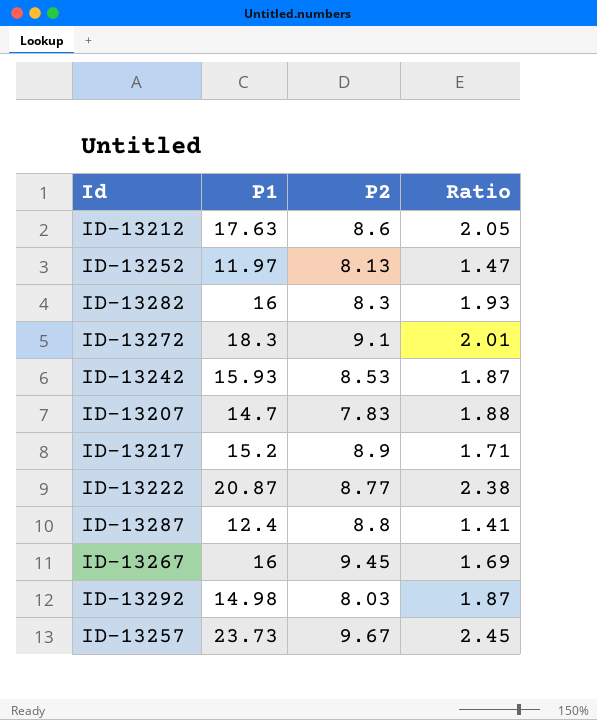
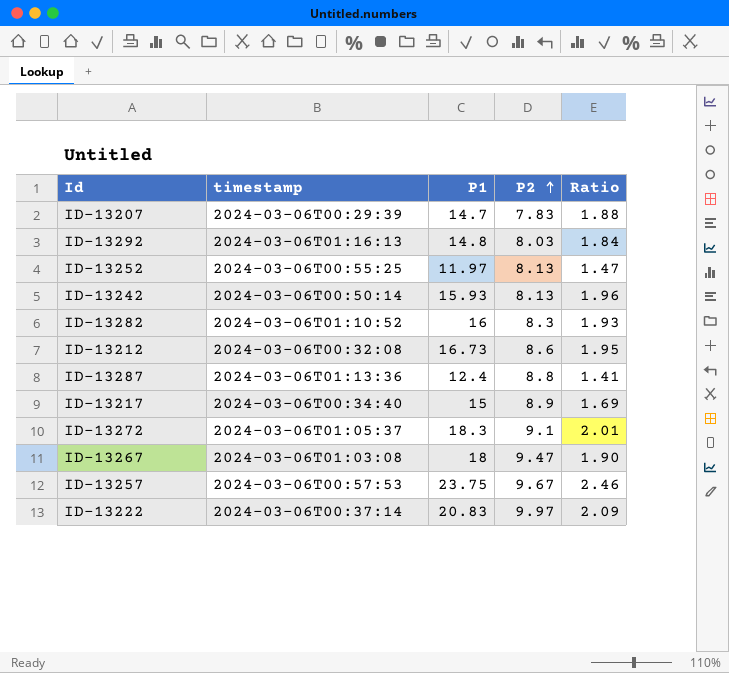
row order: none -> P2 ascending
column timestamp | position: none -> 2
ID-13292 | P1: 14.98 -> 14.8
ID-13292 | Ratio: 1.87 -> 1.84
ID-13242 | P2: 8.53 -> 8.13
ID-13242 | Ratio: 1.87 -> 1.96
ID-13212 | P1: 17.63 -> 16.73
ID-13212 | Ratio: 2.05 -> 1.95
ID-13217 | P1: 15.2 -> 15
ID-13217 | Ratio: 1.71 -> 1.69
ID-13267 | P1: 16 -> 18
ID-13267 | P2: 9.45 -> 9.47
ID-13267 | Ratio: 1.69 -> 1.90
ID-13257 | P1: 23.73 -> 23.75
ID-13257 | Ratio: 2.45 -> 2.46
ID-13222 | P1: 20.87 -> 20.83
ID-13222 | P2: 8.77 -> 9.97
ID-13222 | Ratio: 2.38 -> 2.09

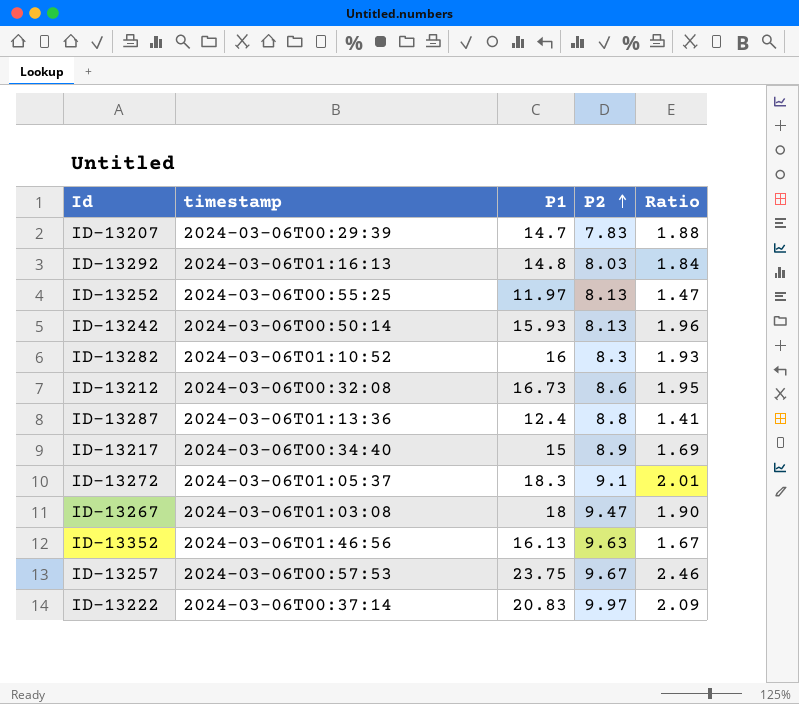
row ID-13352: none -> 2024-03-06T01:46:56 | 16.13 | 9.63 | 1.67

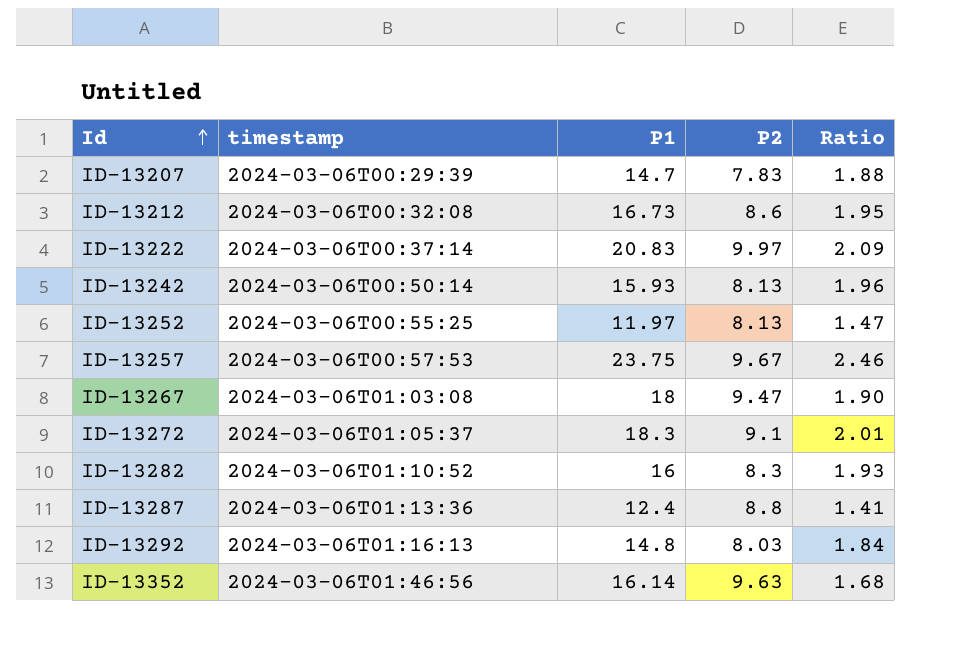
row order: P2 ascending -> Id ascending
row ID-13217: 2024-03-06T00:34:40 | 15 | 8.9 | 1.69 -> none
ID-13352 | P1: 16.13 -> 16.14
ID-13352 | Ratio: 1.67 -> 1.68

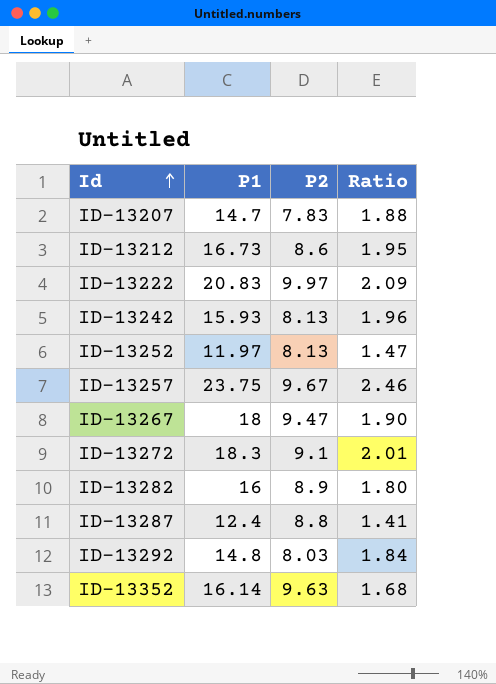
column timestamp | position: 2 -> none
ID-13282 | P2: 8.3 -> 8.9
ID-13282 | Ratio: 1.93 -> 1.80

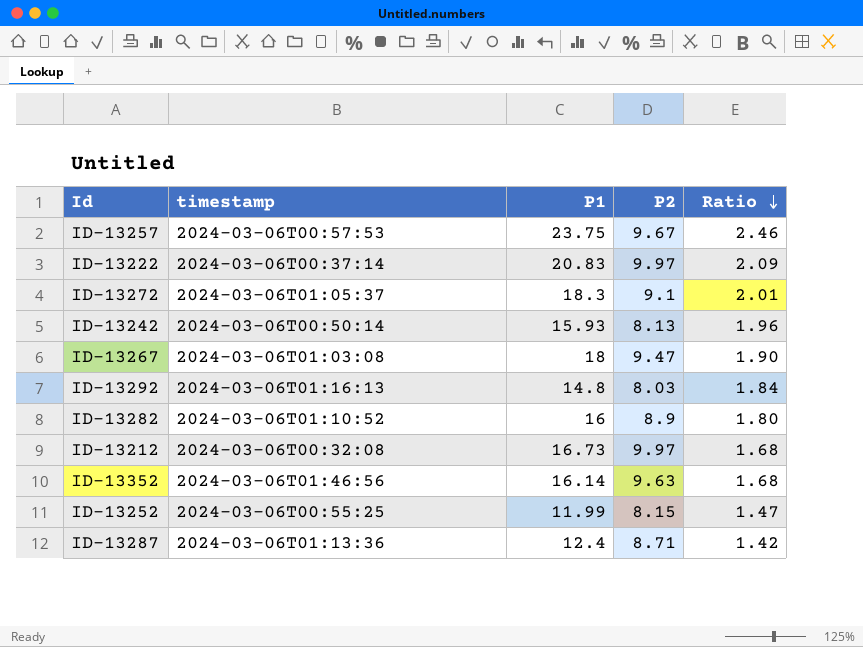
row order: Id ascending -> Ratio descending
column timestamp | position: none -> 2
row ID-13207: 14.7 | 7.83 | 1.88 -> none
ID-13212 | P2: 8.6 -> 9.97
ID-13212 | Ratio: 1.95 -> 1.68
ID-13252 | P1: 11.97 -> 11.99
ID-13252 | P2: 8.13 -> 8.15
ID-13287 | P2: 8.8 -> 8.71
ID-13287 | Ratio: 1.41 -> 1.42

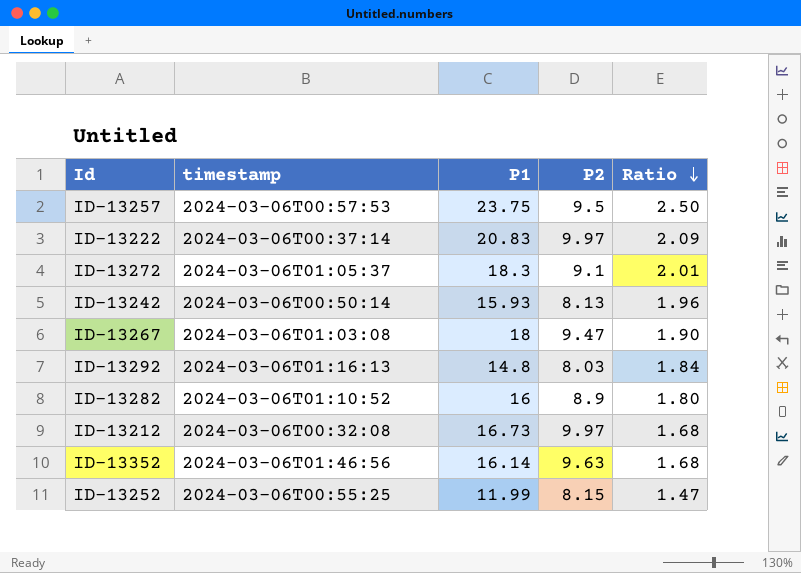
row ID-13287: 2024-03-06T01:13:36 | 12.4 | 8.71 | 1.42 -> none
ID-13257 | P2: 9.67 -> 9.5
ID-13257 | Ratio: 2.46 -> 2.50

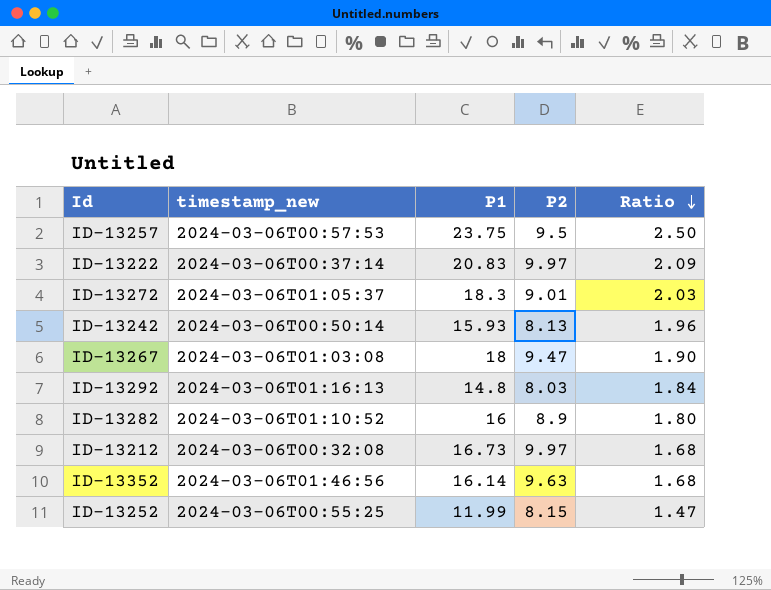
column name: timestamp -> timestamp_new
ID-13272 | P2: 9.1 -> 9.01
ID-13272 | Ratio: 2.01 -> 2.03

